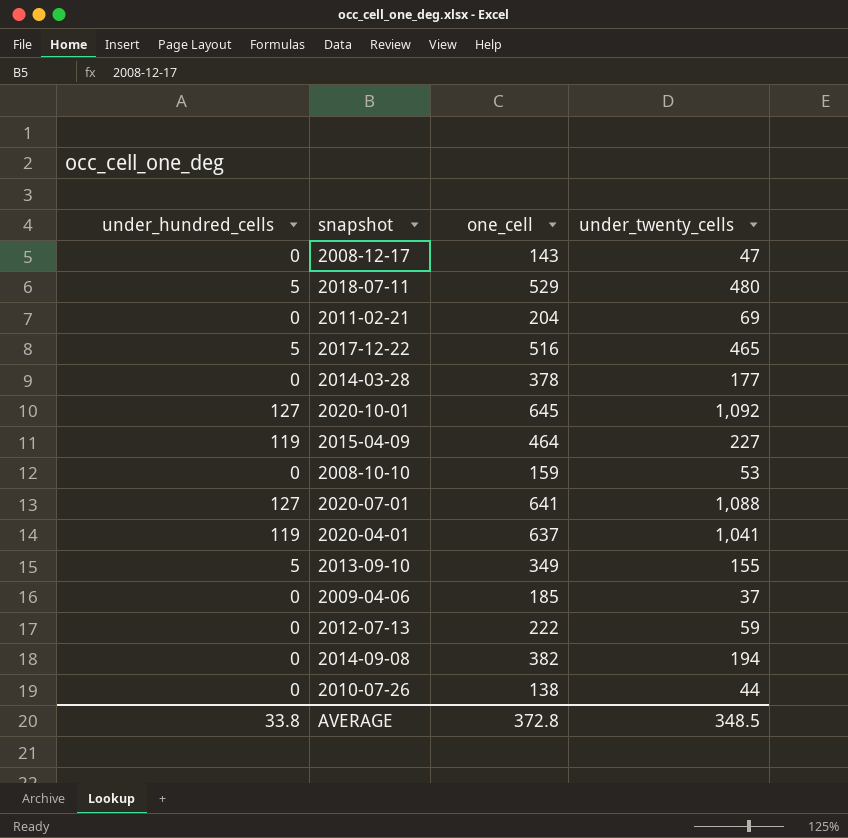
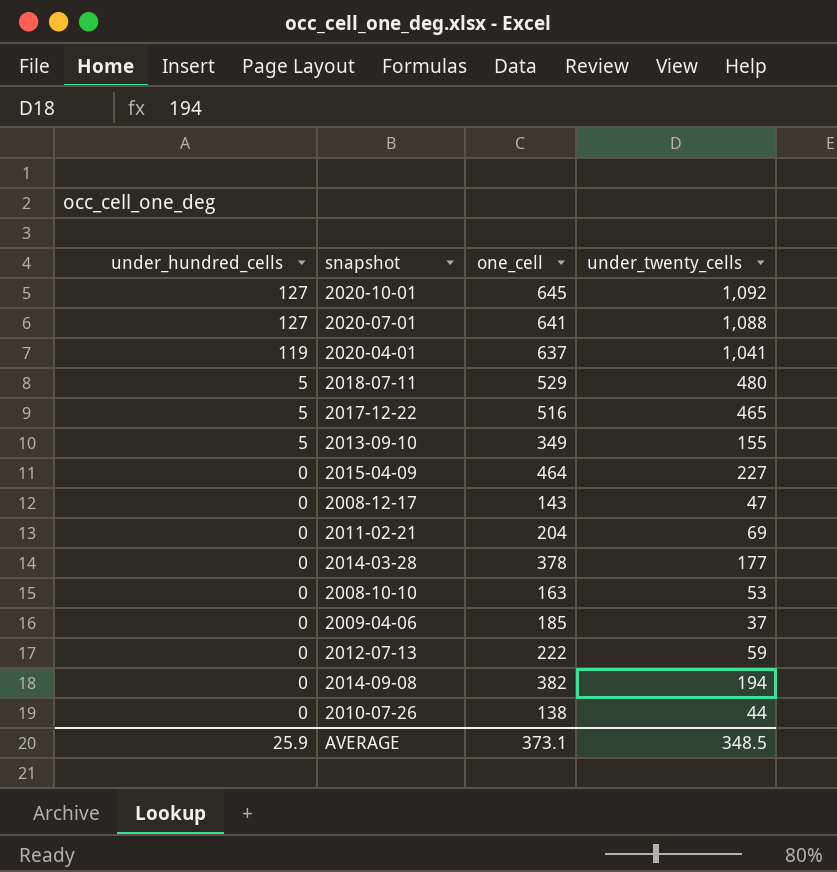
row order: none -> under_hundred_cells descending
2015-04-09 | under_hundred_cells: 119 -> 0
2008-10-10 | one_cell: 159 -> 163
AVERAGE | under_hundred_cells: 33.8 -> 25.9
AVERAGE | one_cell: 372.8 -> 373.1

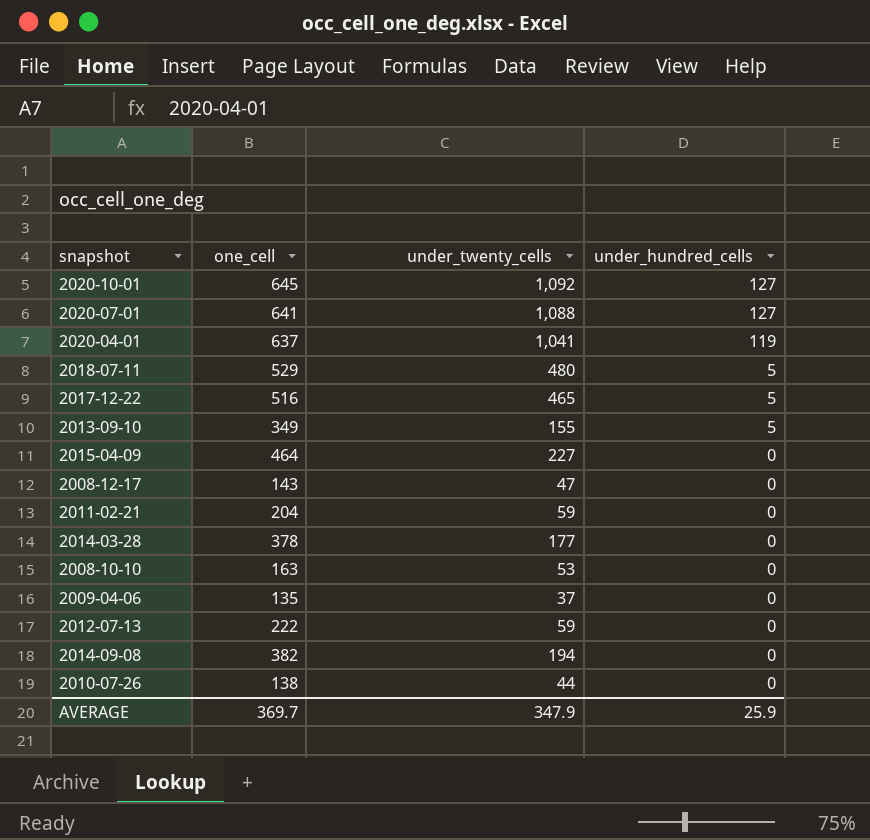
column under_hundred_cells | position: 1 -> 4
2011-02-21 | under_twenty_cells: 69 -> 59
2009-04-06 | one_cell: 185 -> 135
AVERAGE | one_cell: 373.1 -> 369.7
AVERAGE | under_twenty_cells: 348.5 -> 347.9

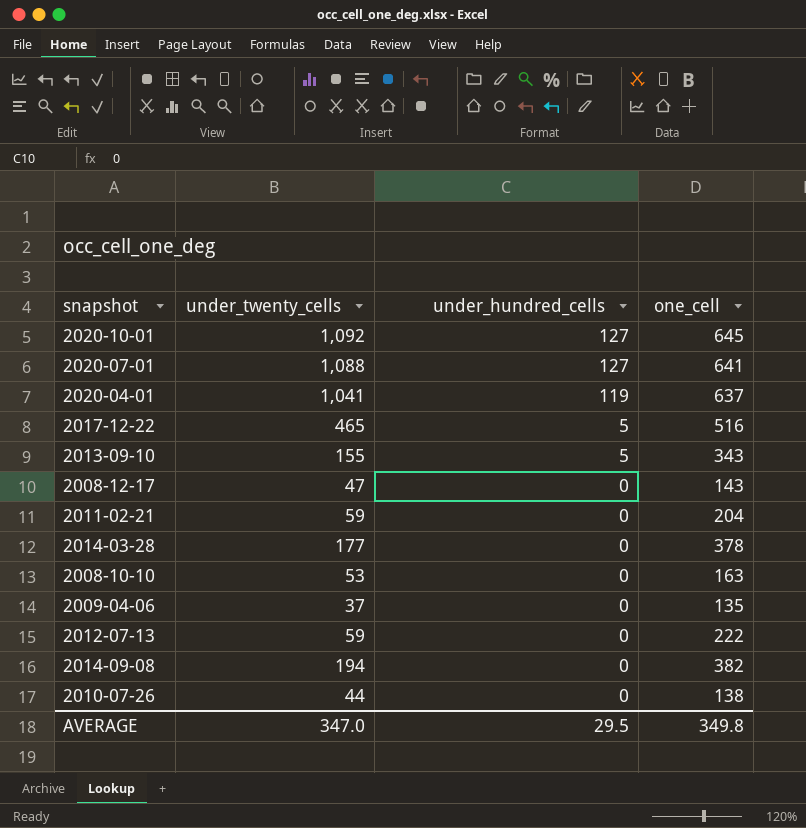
column one_cell | position: 2 -> 4
row 2018-07-11: 529 | 480 | 5 -> none
row 2015-04-09: 464 | 227 | 0 -> none
2013-09-10 | one_cell: 349 -> 343
AVERAGE | under_twenty_cells: 347.9 -> 347.0
AVERAGE | under_hundred_cells: 25.9 -> 29.5
AVERAGE | one_cell: 369.7 -> 349.8

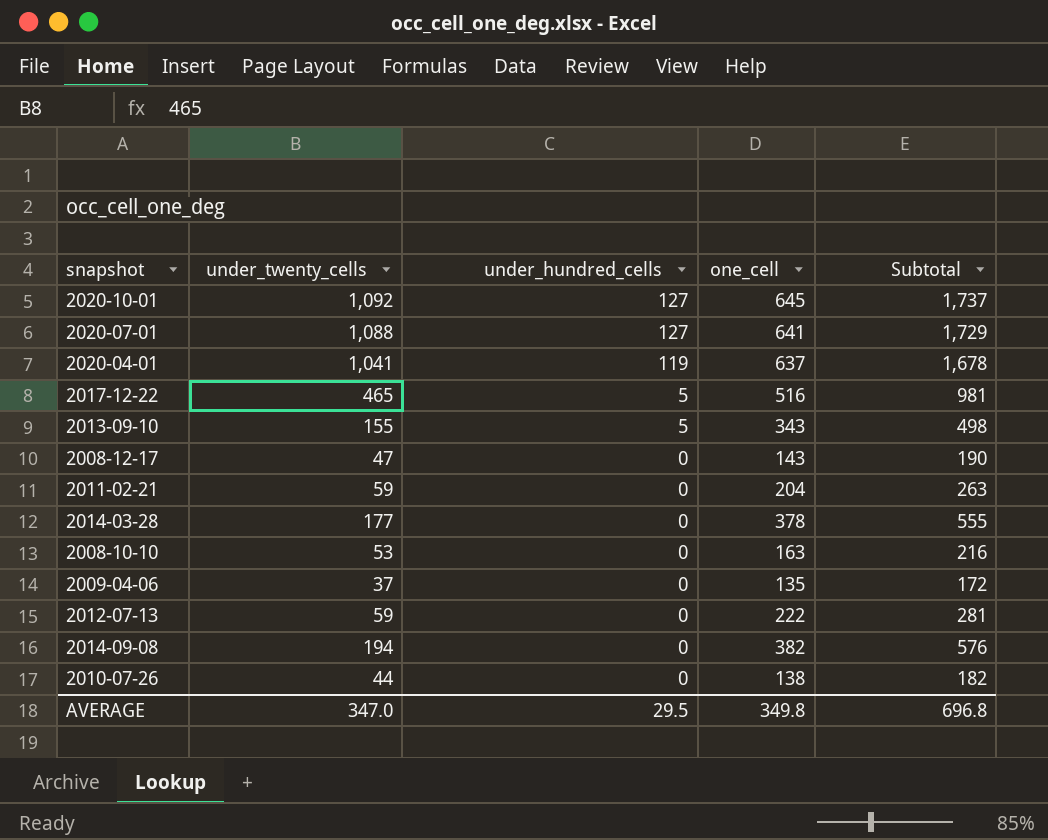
column Subtotal | formula: none -> [under_twenty_cells] + [one_cell]

